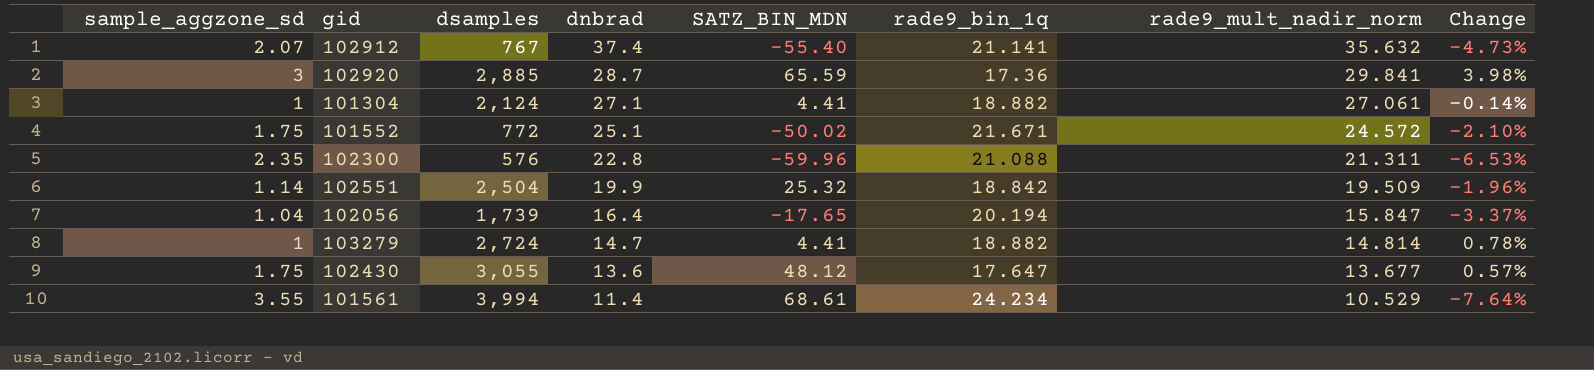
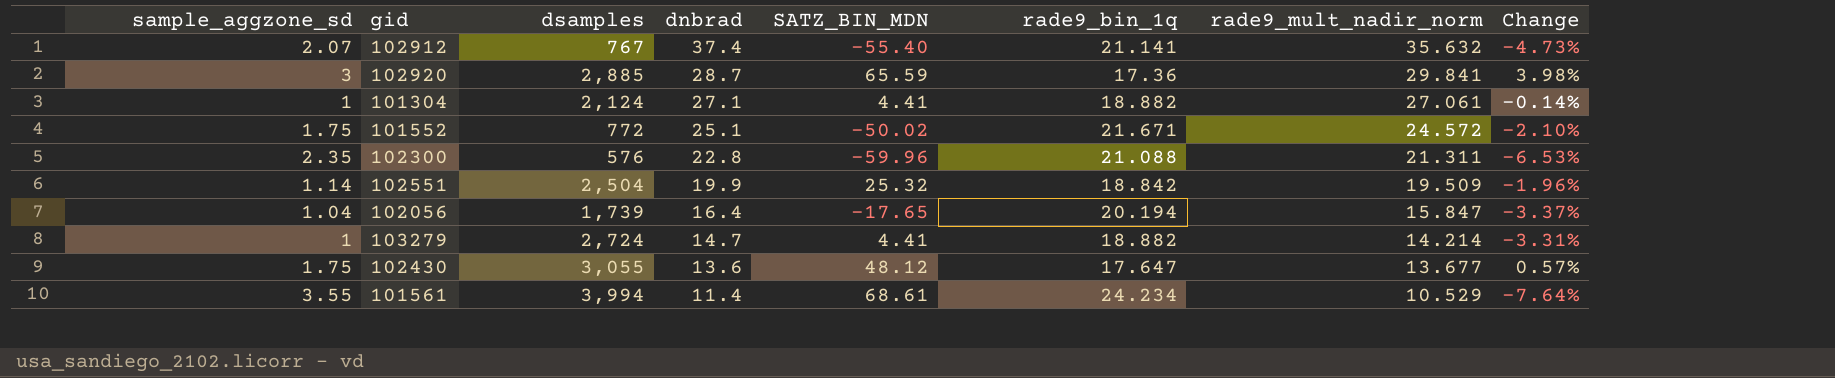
103279 | rade9_mult_nadir_norm: 14.814 -> 14.214
103279 | Change: 0.78% -> -3.31%

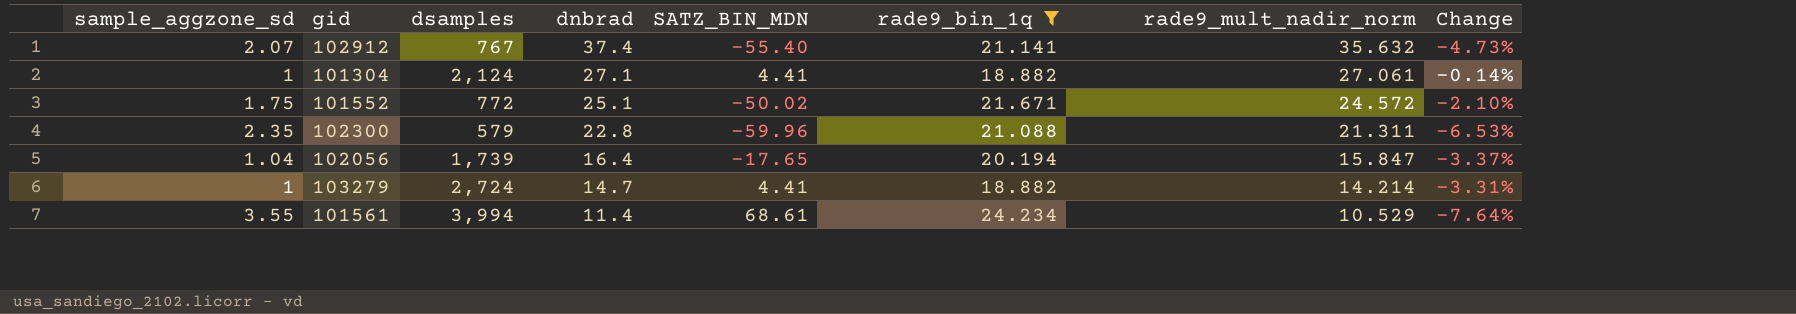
filter: none -> rade9_bin_1q >= 18.882
102300 | dsamples: 576 -> 579

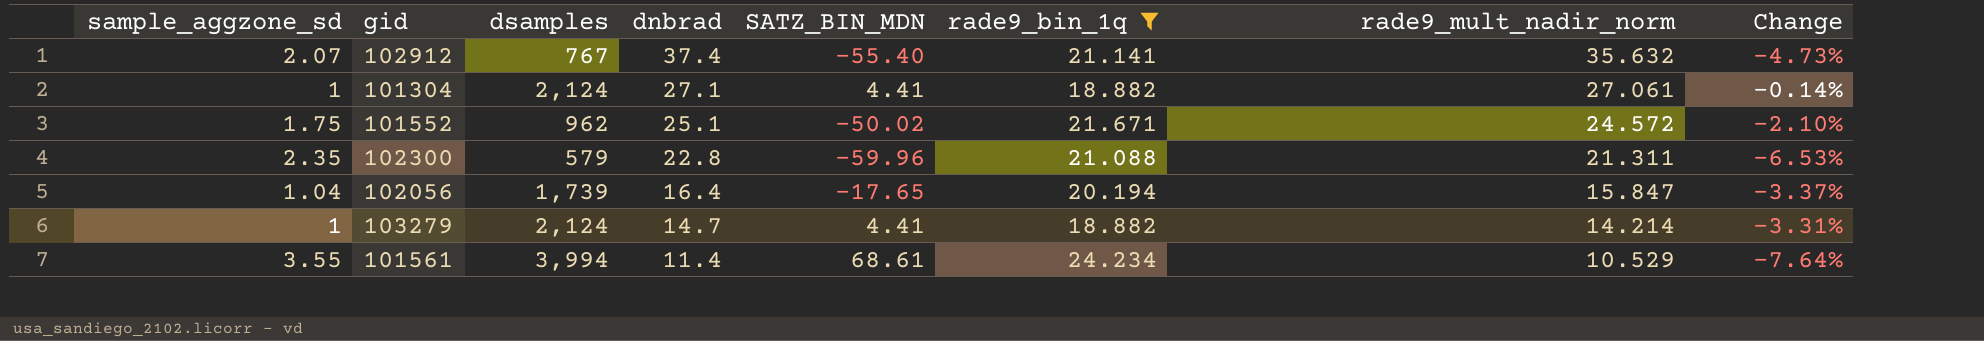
101552 | dsamples: 772 -> 962
103279 | dsamples: 2,724 -> 2,124

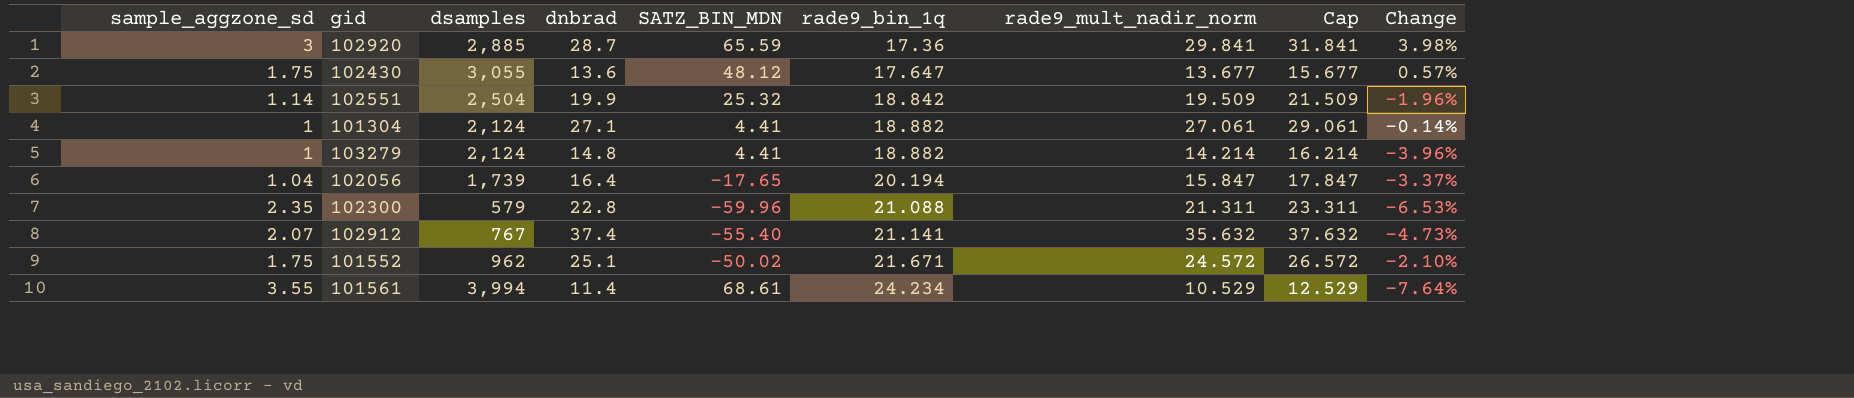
filter: rade9_bin_1q >= 18.882 -> none
row order: dnbrad descending -> rade9_bin_1q ascending
column Cap | formula: none -> [rade9_mult_nadir_norm] + 2
103279 | dnbrad: 14.7 -> 14.8
103279 | Change: -3.31% -> -3.96%

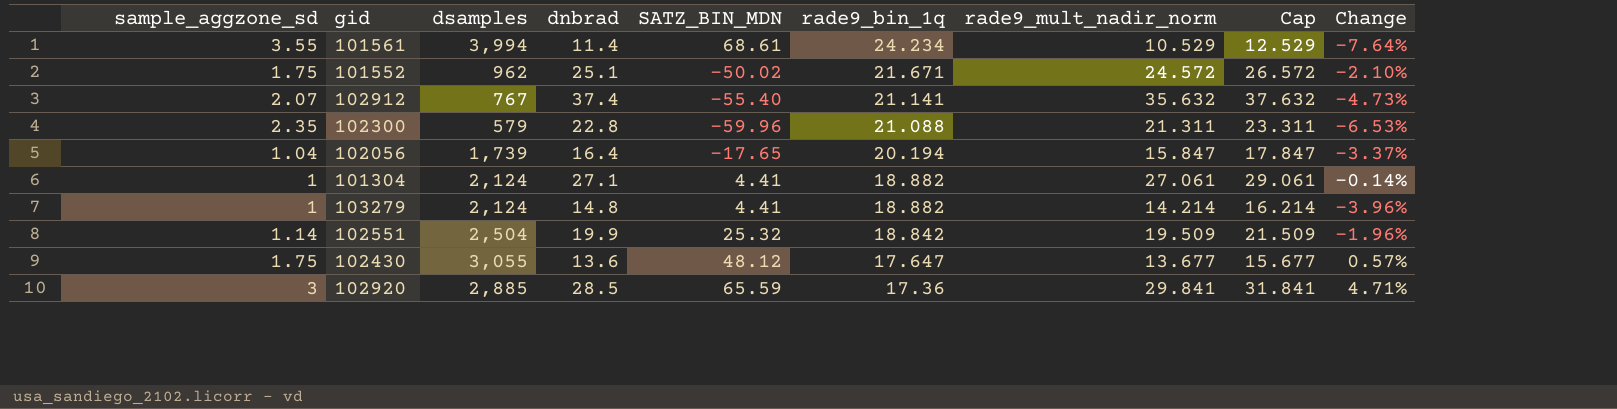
row order: rade9_bin_1q ascending -> rade9_bin_1q descending
102920 | dnbrad: 28.7 -> 28.5
102920 | Change: 3.98% -> 4.71%

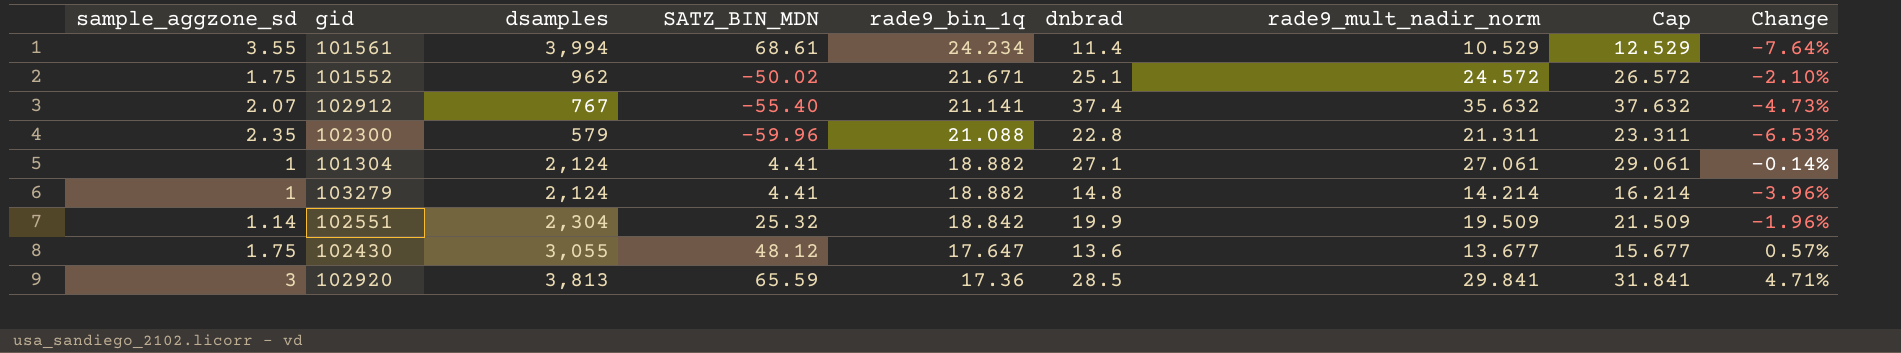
column dnbrad | position: 4 -> 6
row 102056: 1.04 | 1,739 | 16.4 | -17.65 | 20.194 | 15.847 | 17.847 | -3.37% -> none
102551 | dsamples: 2,504 -> 2,304
102920 | dsamples: 2,885 -> 3,813

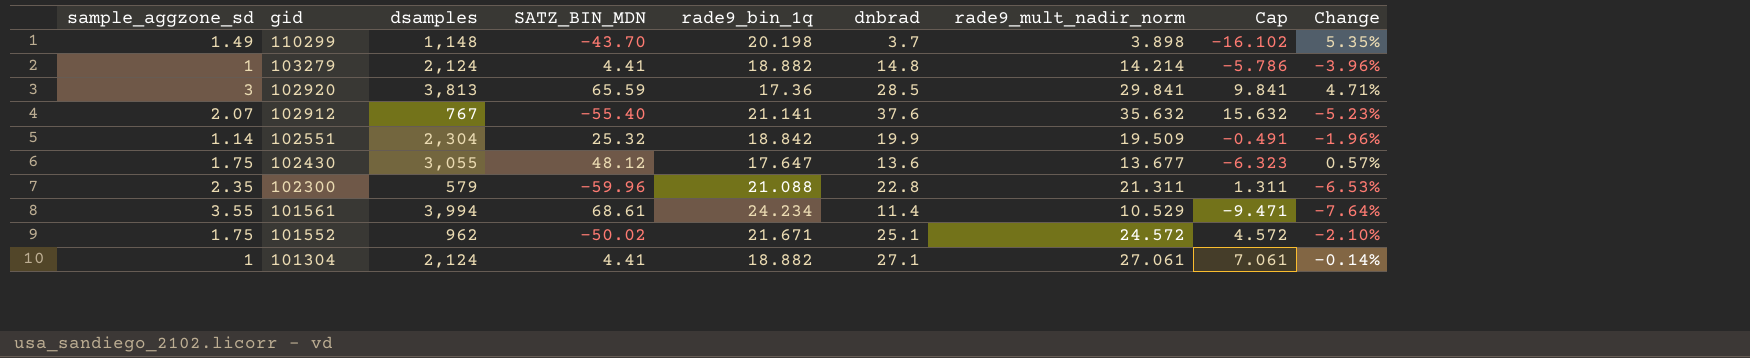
row order: rade9_bin_1q descending -> gid descending
column Cap | formula: [rade9_mult_nadir_norm] + 2 -> [rade9_mult_nadir_norm] - 20
row 110299: none -> 1.49 | 1,148 | -43.70 | 20.198 | 3.7 | 3.898 | -16.102 | 5.35%
102912 | dnbrad: 37.4 -> 37.6
102912 | Change: -4.73% -> -5.23%

